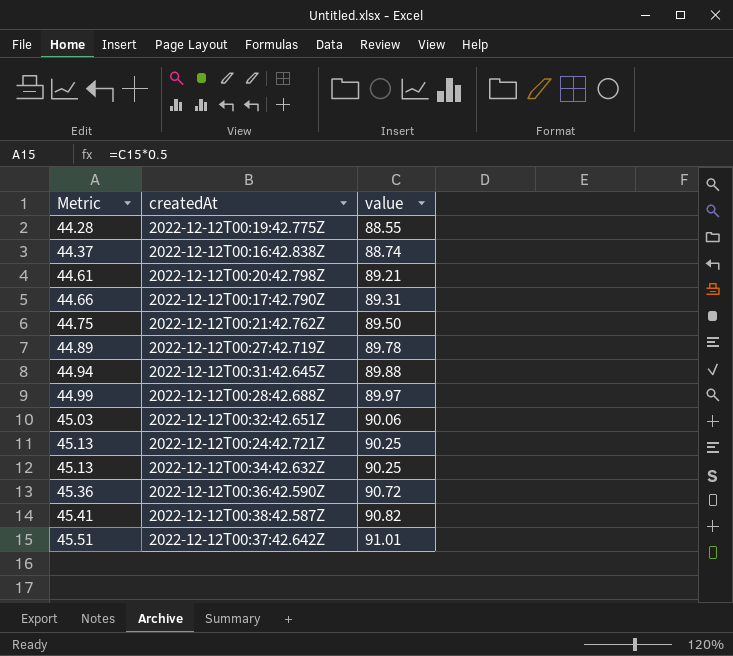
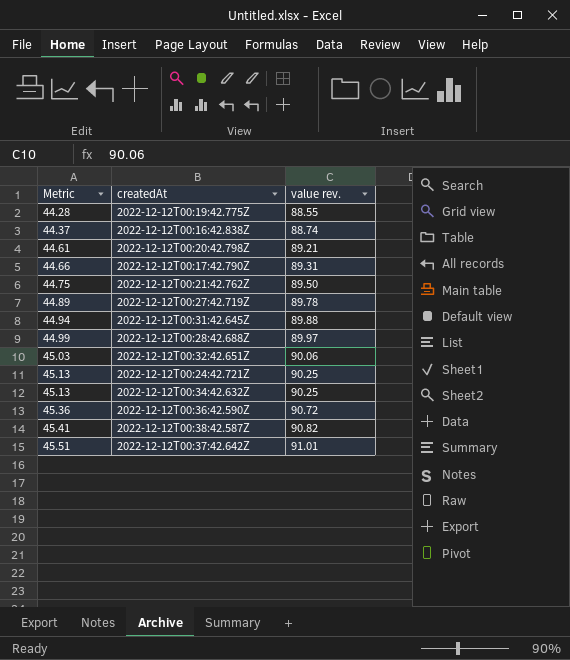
column name: value -> value rev.

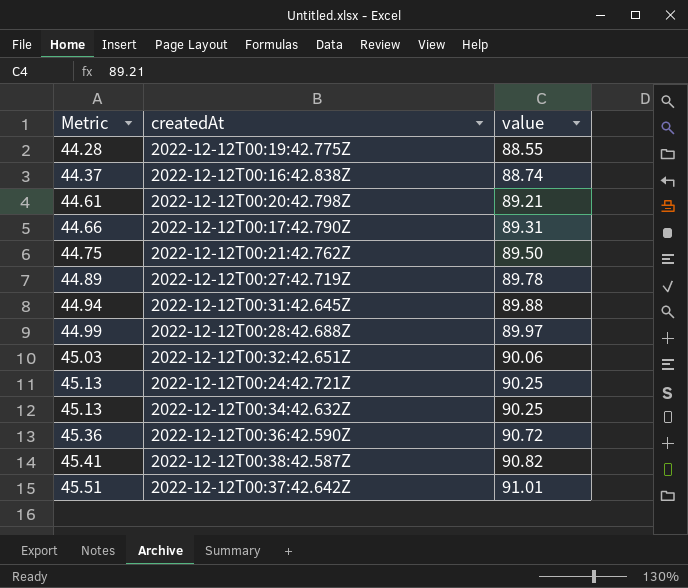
column name: value rev. -> value

